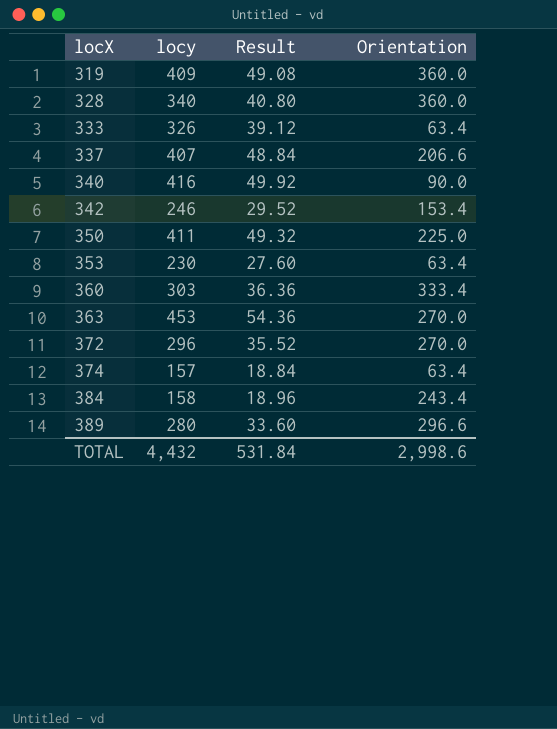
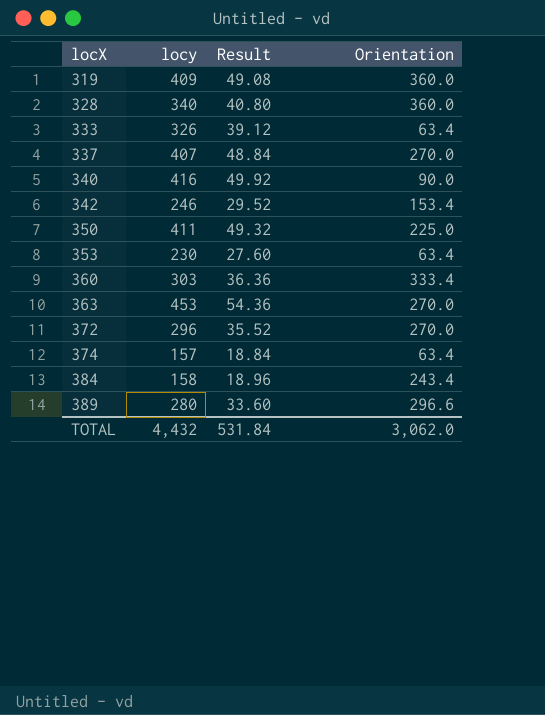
337 | Orientation: 206.6 -> 270.0
TOTAL | Orientation: 2,998.6 -> 3,062.0

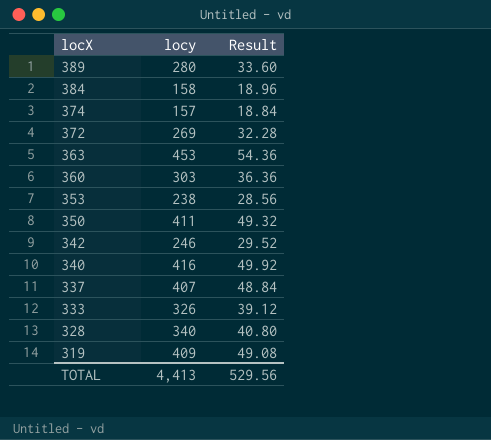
row order: locX ascending -> locX descending
column Orientation | position: 4 -> none
372 | locy: 296 -> 269
372 | Result: 35.52 -> 32.28
353 | locy: 230 -> 238
353 | Result: 27.60 -> 28.56
TOTAL | locy: 4,432 -> 4,413
TOTAL | Result: 531.84 -> 529.56

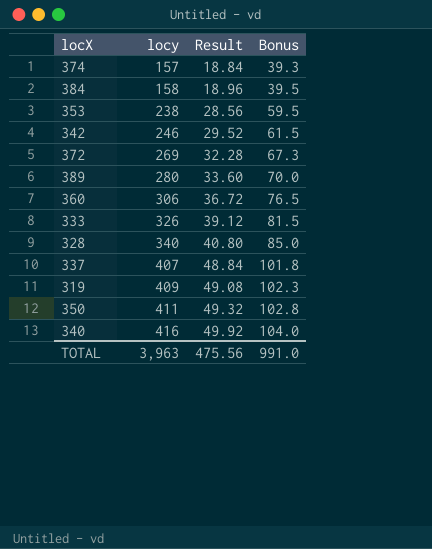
row order: locX descending -> locy ascending
column Bonus | formula: none -> [locy] * 0.25
row 363: 453 | 54.36 -> none
360 | locy: 303 -> 306
360 | Result: 36.36 -> 36.72
TOTAL | locy: 4,413 -> 3,963
TOTAL | Result: 529.56 -> 475.56

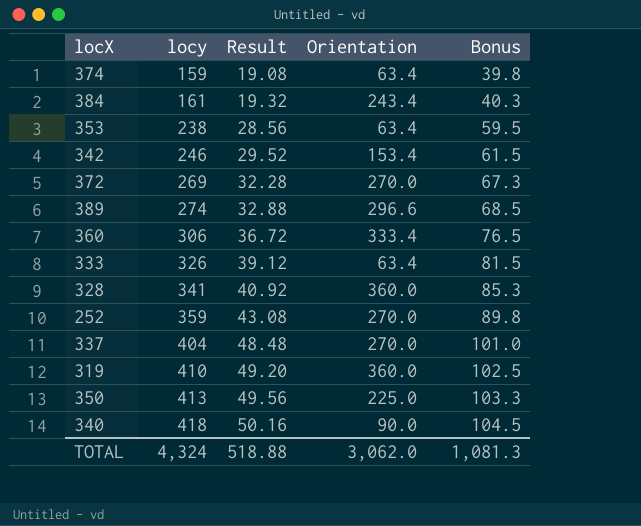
column Orientation | position: none -> 4
374 | locy: 157 -> 159
374 | Result: 18.84 -> 19.08
374 | Bonus: 39.3 -> 39.8
384 | locy: 158 -> 161
384 | Result: 18.96 -> 19.32
384 | Bonus: 39.5 -> 40.3
389 | locy: 280 -> 274
389 | Result: 33.60 -> 32.88
389 | Bonus: 70.0 -> 68.5
328 | locy: 340 -> 341
328 | Result: 40.80 -> 40.92
328 | Bonus: 85.0 -> 85.3
row 252: none -> 359 | 43.08 | 270.0 | 89.8
337 | locy: 407 -> 404
337 | Result: 48.84 -> 48.48
337 | Bonus: 101.8 -> 101.0
319 | locy: 409 -> 410
319 | Result: 49.08 -> 49.20
319 | Bonus: 102.3 -> 102.5
350 | locy: 411 -> 413
350 | Result: 49.32 -> 49.56
350 | Bonus: 102.8 -> 103.3
340 | locy: 416 -> 418
340 | Result: 49.92 -> 50.16
340 | Bonus: 104.0 -> 104.5
TOTAL | locy: 3,963 -> 4,324
TOTAL | Result: 475.56 -> 518.88
TOTAL | Bonus: 991.0 -> 1,081.3

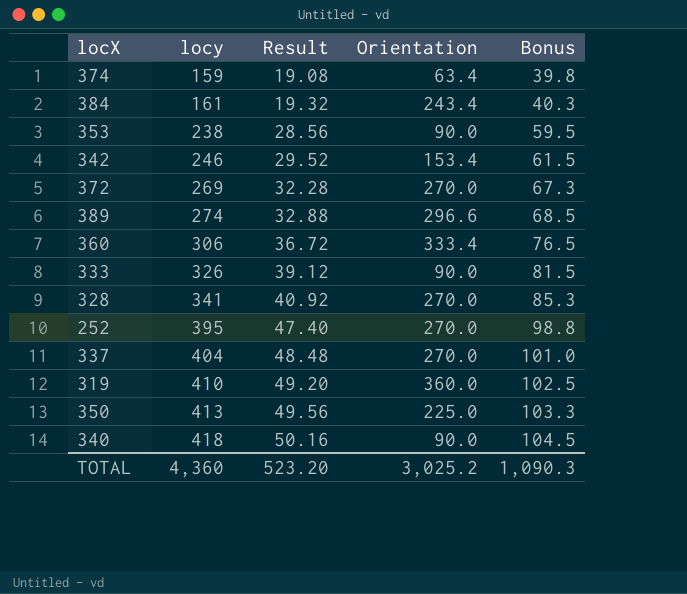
353 | Orientation: 63.4 -> 90.0
333 | Orientation: 63.4 -> 90.0
328 | Orientation: 360.0 -> 270.0
252 | locy: 359 -> 395
252 | Result: 43.08 -> 47.40
252 | Bonus: 89.8 -> 98.8
TOTAL | locy: 4,324 -> 4,360
TOTAL | Result: 518.88 -> 523.20
TOTAL | Orientation: 3,062.0 -> 3,025.2
TOTAL | Bonus: 1,081.3 -> 1,090.3

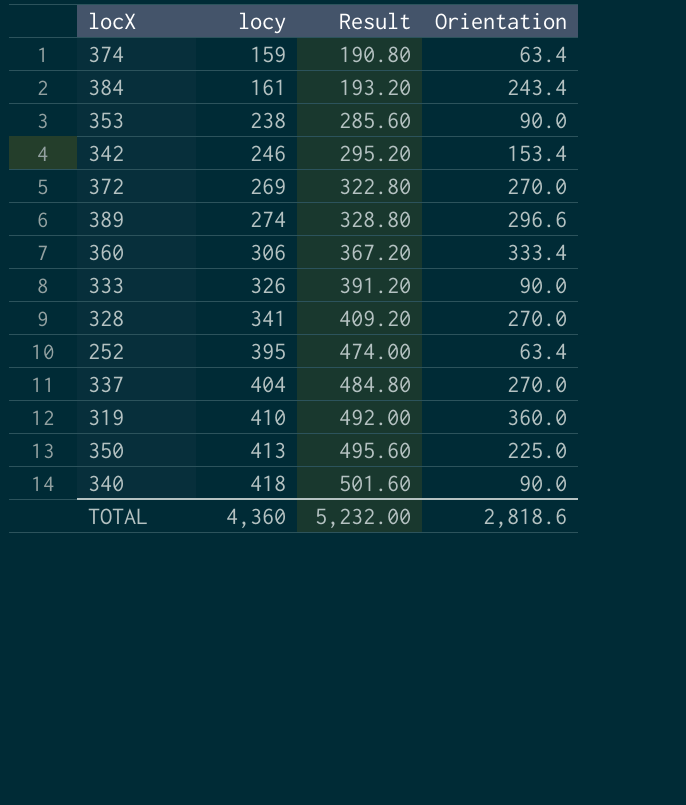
column Bonus | formula: [locy] * 0.25 -> none
column Result | formula: [locy] * 0.12 -> [locy] * 1.2
252 | Orientation: 270.0 -> 63.4
TOTAL | Result: 523.20 -> 5,232.00
TOTAL | Orientation: 3,025.2 -> 2,818.6

